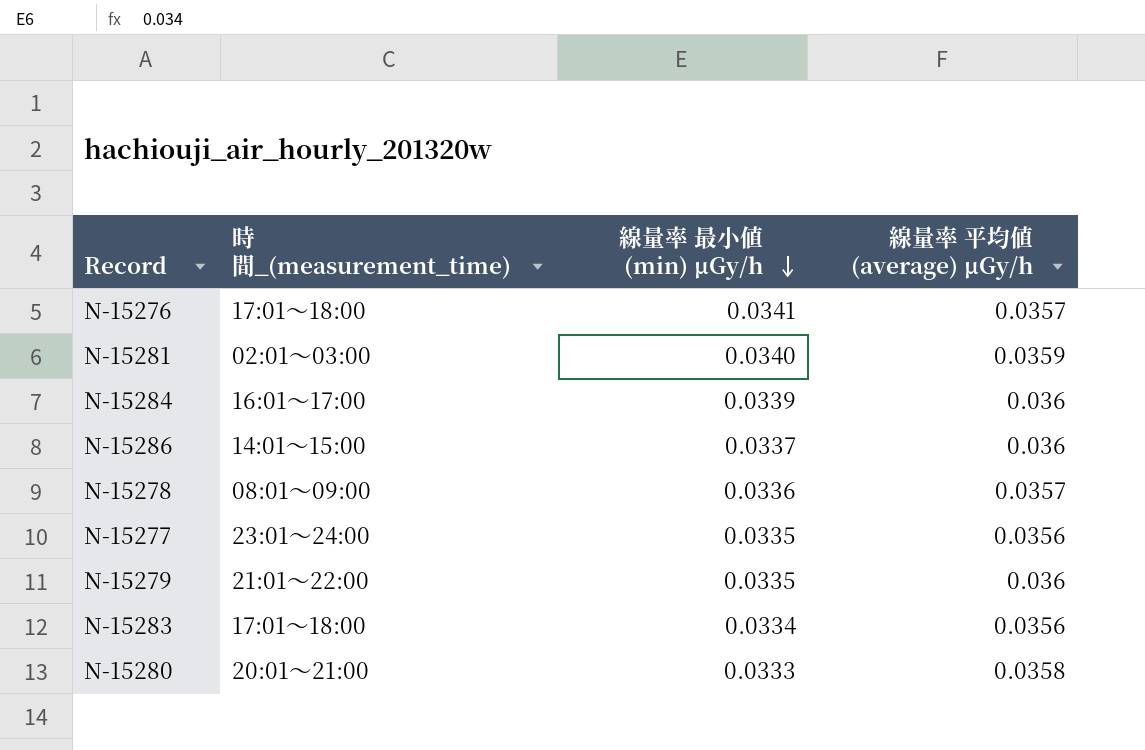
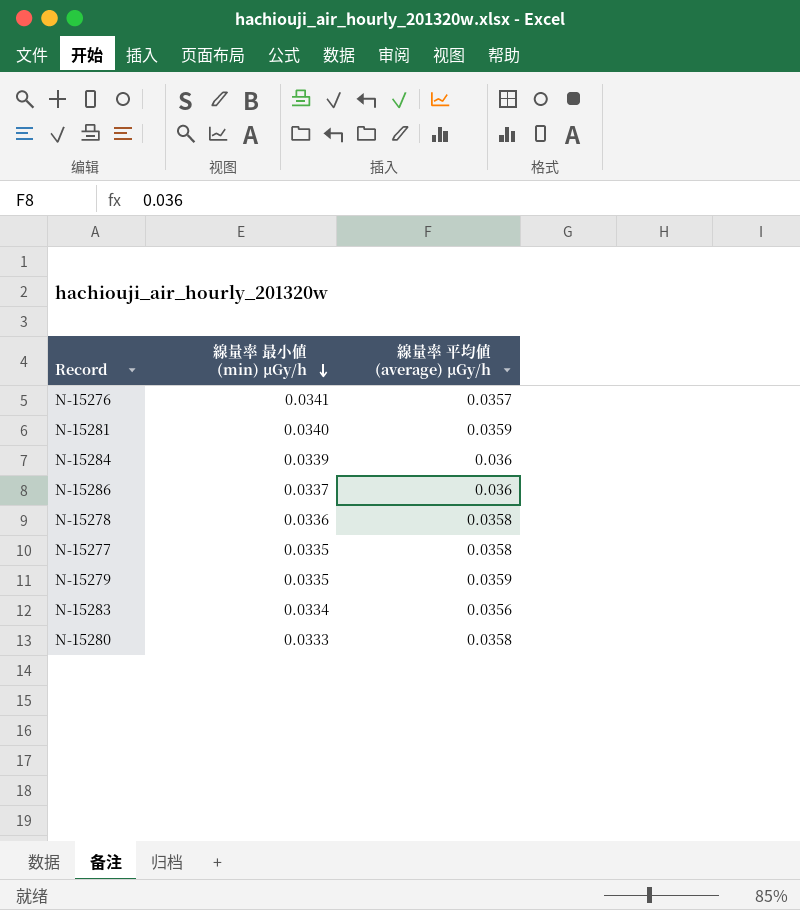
column 時間_(measurement_time) | position: 2 -> none
N-15278 | 線量率 平均値 (average) μGy/h: 0.0357 -> 0.0358
N-15277 | 線量率 平均値 (average) μGy/h: 0.0356 -> 0.0358
N-15279 | 線量率 平均値 (average) μGy/h: 0.036 -> 0.0359

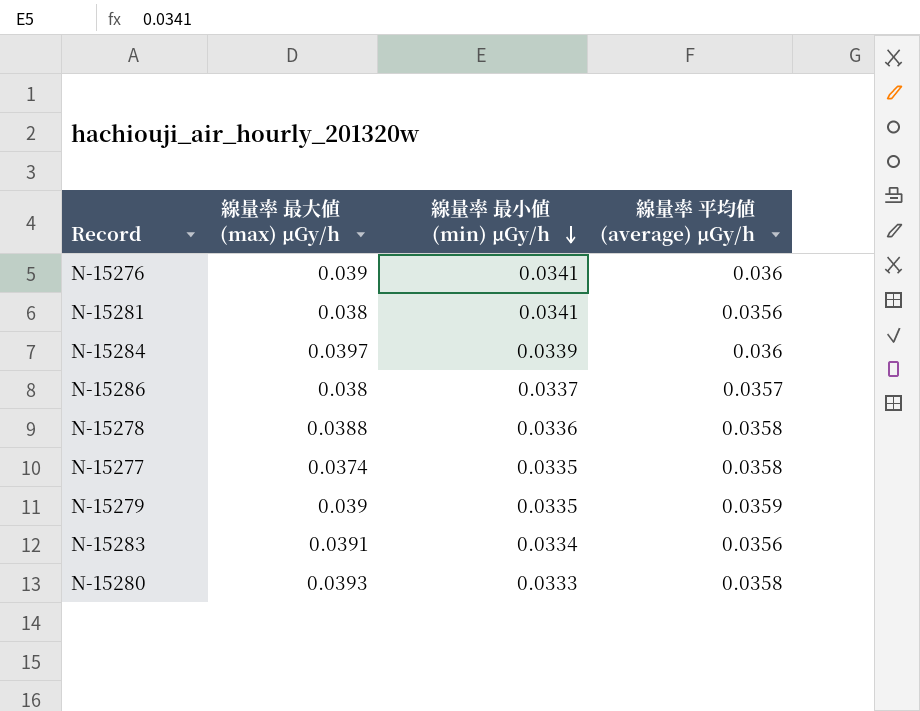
column 線量率 最大値 (max) μGy/h | position: none -> 2
N-15276 | 線量率 平均値 (average) μGy/h: 0.0357 -> 0.036
N-15281 | 線量率 最小値 (min) μGy/h: 0.0340 -> 0.0341
N-15281 | 線量率 平均値 (average) μGy/h: 0.0359 -> 0.0356
N-15286 | 線量率 平均値 (average) μGy/h: 0.036 -> 0.0357

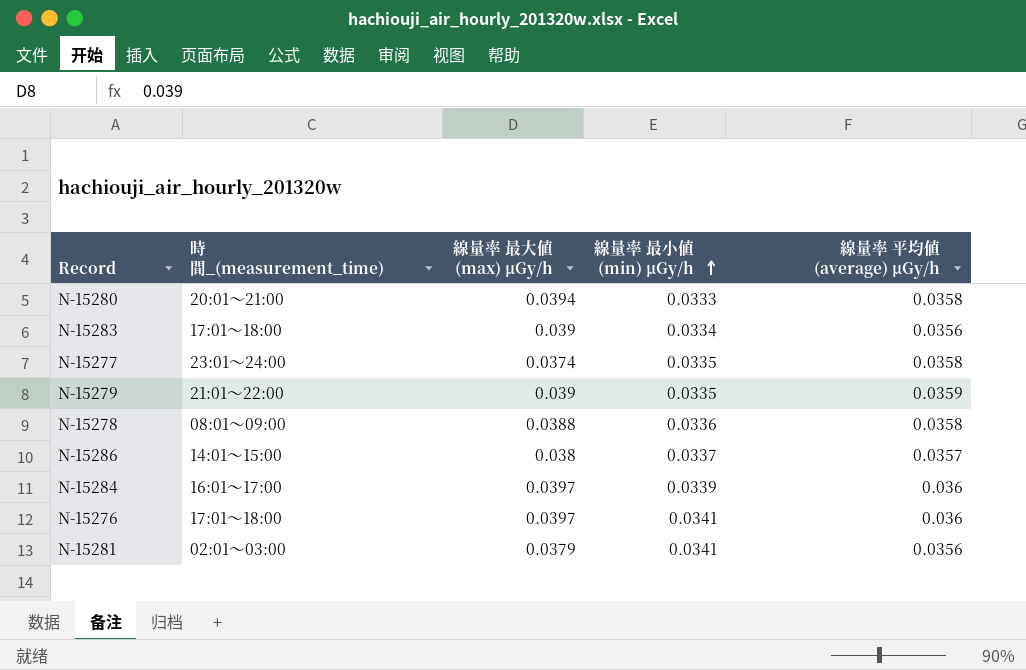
row order: 線量率 最小値 (min) μGy/h descending -> 線量率 最小値 (min) μGy/h ascending
column 時間_(measurement_time) | position: none -> 2
N-15280 | 線量率 最大値 (max) μGy/h: 0.0393 -> 0.0394
N-15283 | 線量率 最大値 (max) μGy/h: 0.0391 -> 0.039
N-15276 | 線量率 最大値 (max) μGy/h: 0.039 -> 0.0397
N-15281 | 線量率 最大値 (max) μGy/h: 0.038 -> 0.0379

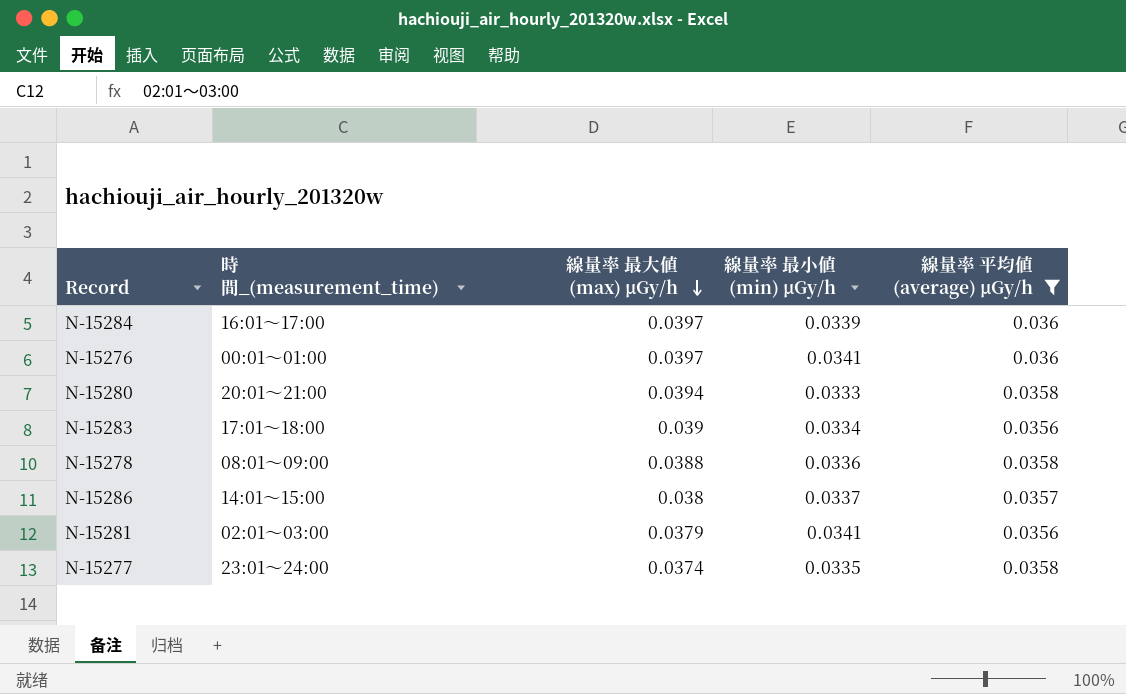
filter: none -> 線量率 平均値 (average) μGy/h != 0.0359
row order: 線量率 最小値 (min) μGy/h ascending -> 線量率 最大値 (max) μGy/h descending
N-15276 | 時間_(measurement_time): 17:01～18:00 -> 00:01～01:00

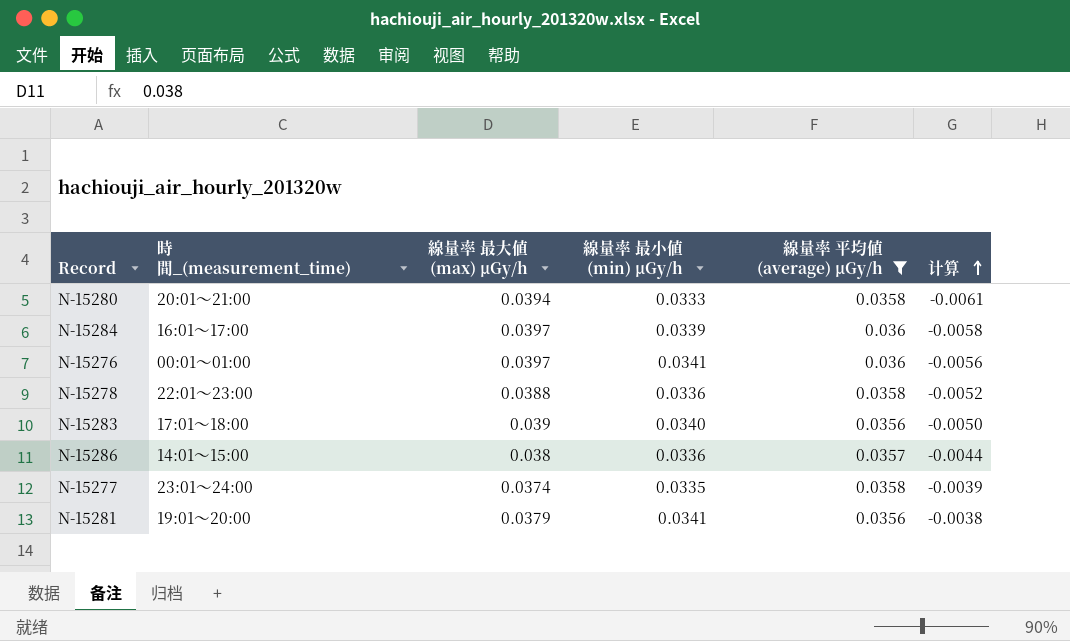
row order: 線量率 最大値 (max) μGy/h descending -> 计算 ascending
column 计算 | formula: none -> [線量率 最小値 (min) μGy/h] - [線量率 最大値 (max) μGy/h]
N-15278 | 時間_(measurement_time): 08:01～09:00 -> 22:01～23:00
N-15283 | 線量率 最小値 (min) μGy/h: 0.0334 -> 0.0340
N-15286 | 線量率 最小値 (min) μGy/h: 0.0337 -> 0.0336
N-15281 | 時間_(measurement_time): 02:01～03:00 -> 19:01～20:00

